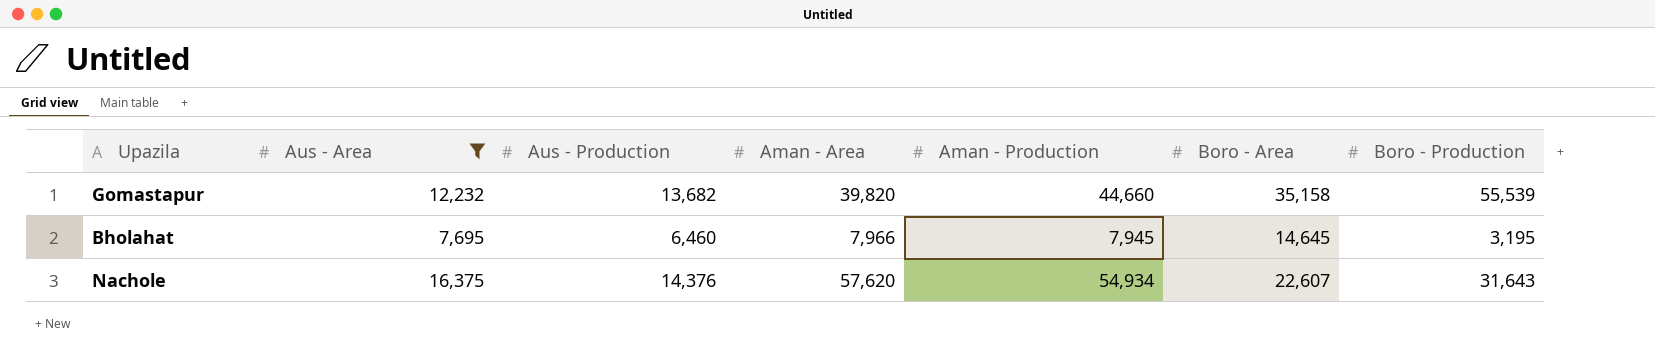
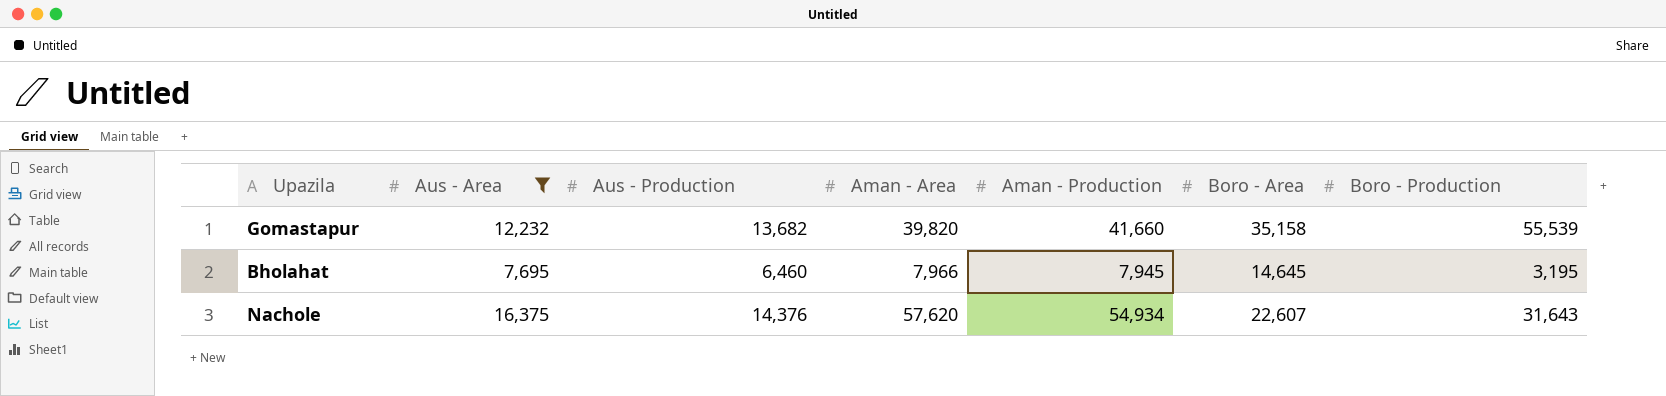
Gomastapur | Aman - Production: 44,660 -> 41,660

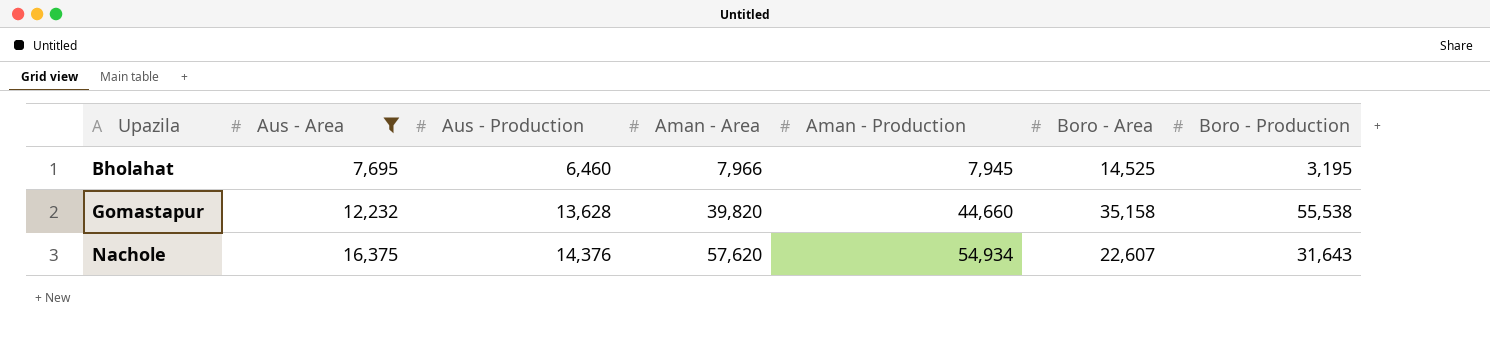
row order: none -> Upazila ascending
Bholahat | Boro - Area: 14,645 -> 14,525
Gomastapur | Aus - Production: 13,682 -> 13,628
Gomastapur | Aman - Production: 41,660 -> 44,660
Gomastapur | Boro - Production: 55,539 -> 55,538

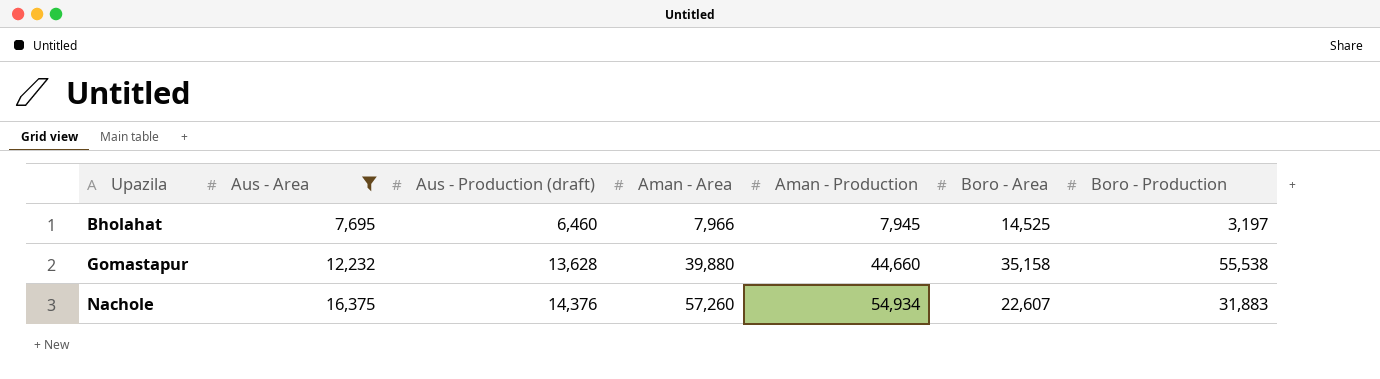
column name: Aus - Production -> Aus - Production (draft)
Bholahat | Boro - Production: 3,195 -> 3,197
Gomastapur | Aman - Area: 39,820 -> 39,880
Nachole | Aman - Area: 57,620 -> 57,260
Nachole | Boro - Production: 31,643 -> 31,883

